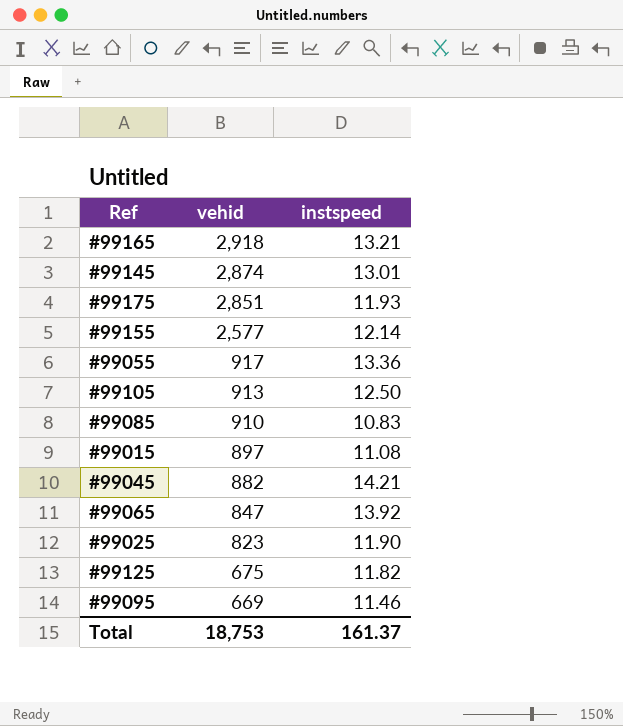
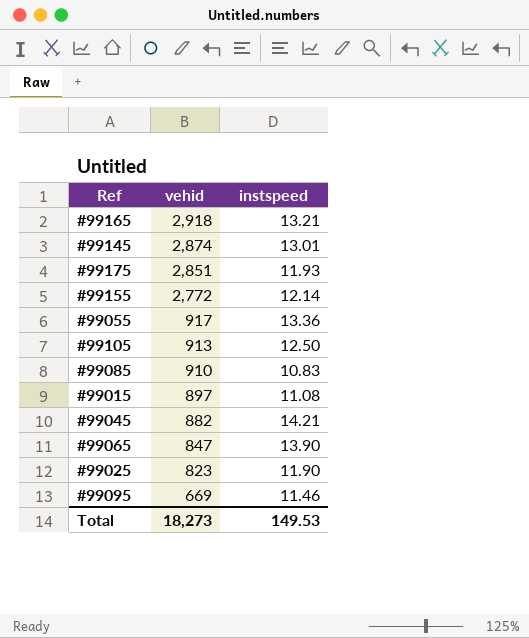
row #99125: 675 | 11.82 -> none
#99155 | vehid: 2,577 -> 2,772
#99065 | instspeed: 13.92 -> 13.90
Total | vehid: 18,753 -> 18,273
Total | instspeed: 161.37 -> 149.53

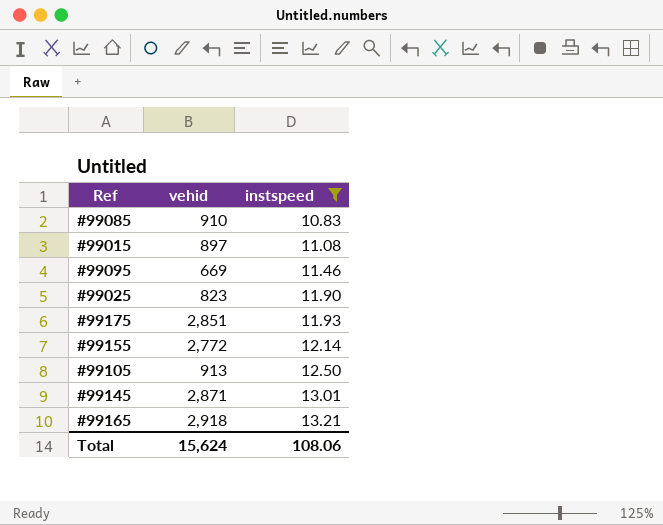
filter: none -> instspeed <= 13.21
row order: vehid descending -> instspeed ascending
#99145 | vehid: 2,874 -> 2,871
Total | vehid: 18,273 -> 15,624
Total | instspeed: 149.53 -> 108.06

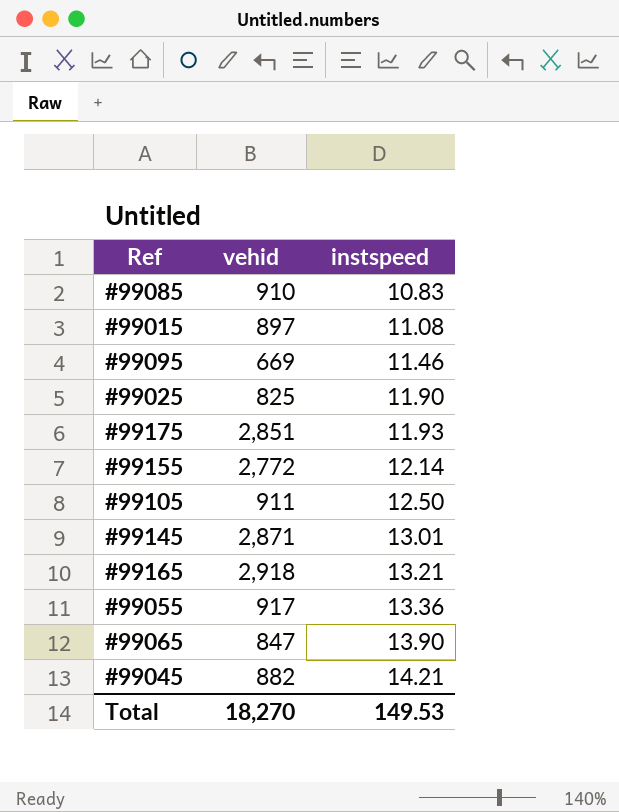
filter: instspeed <= 13.21 -> none
#99025 | vehid: 823 -> 825
#99105 | vehid: 913 -> 911
Total | vehid: 15,624 -> 18,270
Total | instspeed: 108.06 -> 149.53

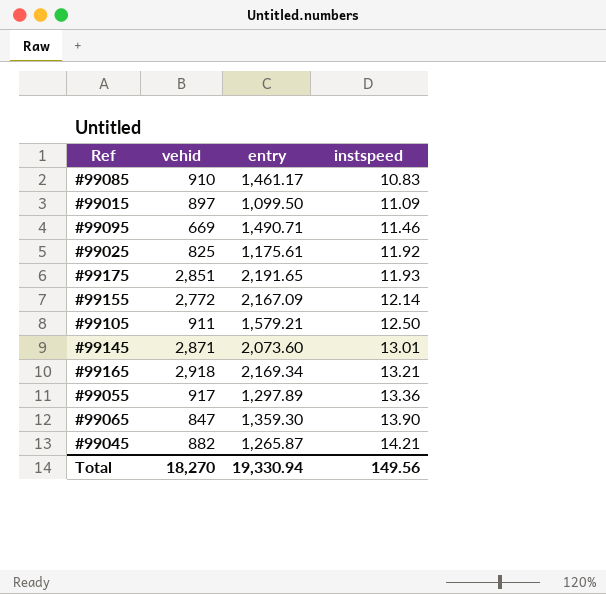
column entry | position: none -> 3
#99015 | instspeed: 11.08 -> 11.09
#99025 | instspeed: 11.90 -> 11.92
Total | instspeed: 149.53 -> 149.56

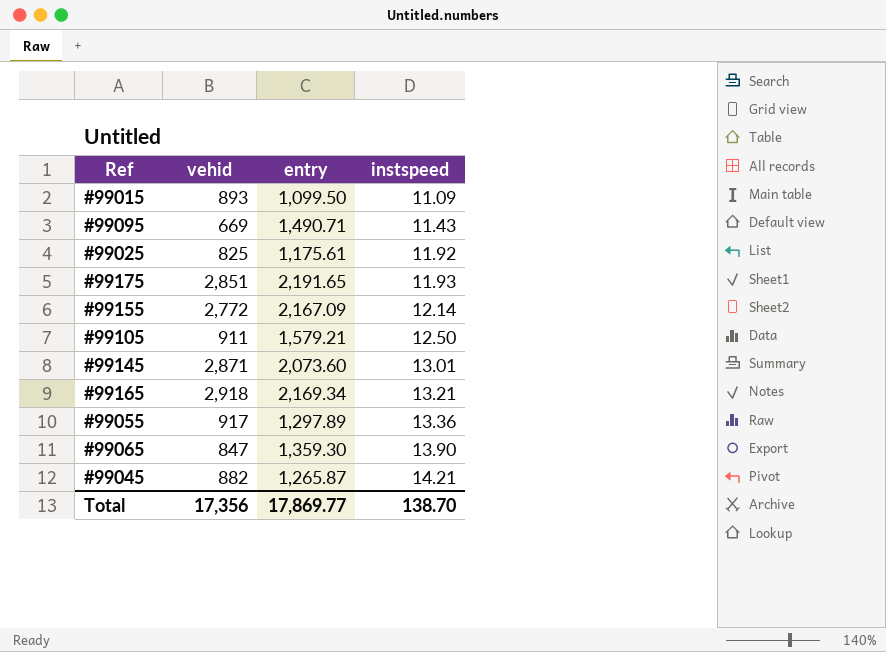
row #99085: 910 | 1,461.17 | 10.83 -> none
#99015 | vehid: 897 -> 893
#99095 | instspeed: 11.46 -> 11.43
Total | vehid: 18,270 -> 17,356
Total | entry: 19,330.94 -> 17,869.77
Total | instspeed: 149.56 -> 138.70

